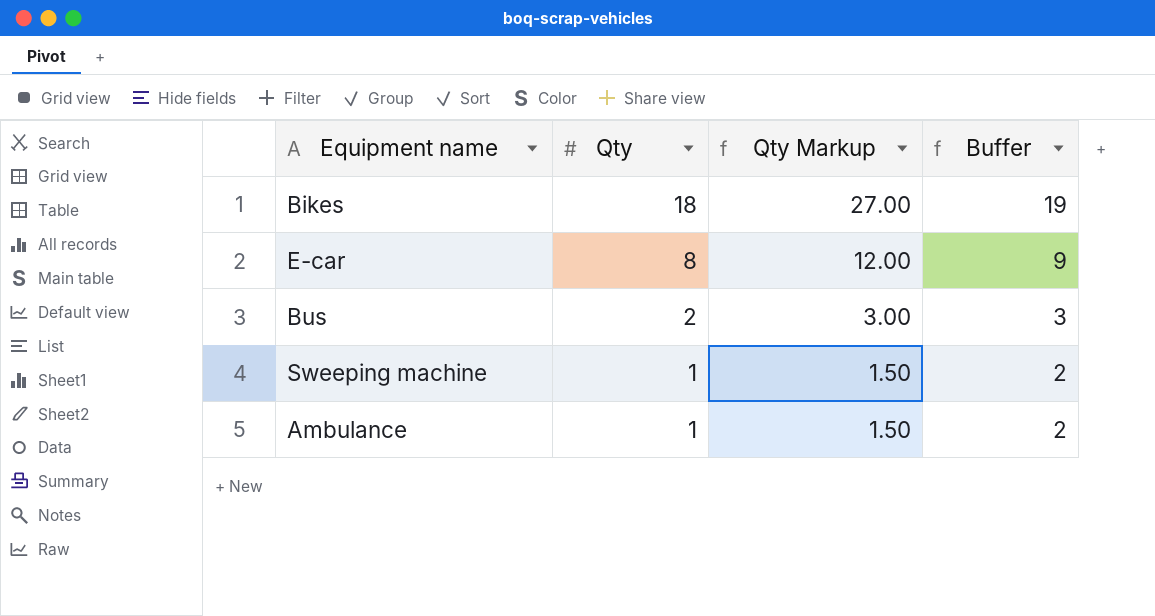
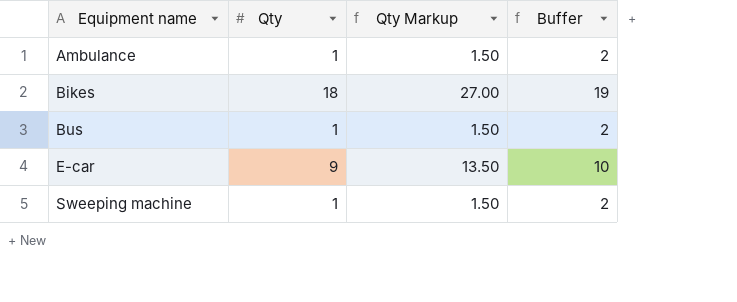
row order: Qty descending -> Equipment name ascending
Bus | Qty: 2 -> 1
Bus | Qty Markup: 3.00 -> 1.50
Bus | Buffer: 3 -> 2
E-car | Qty: 8 -> 9
E-car | Qty Markup: 12.00 -> 13.50
E-car | Buffer: 9 -> 10

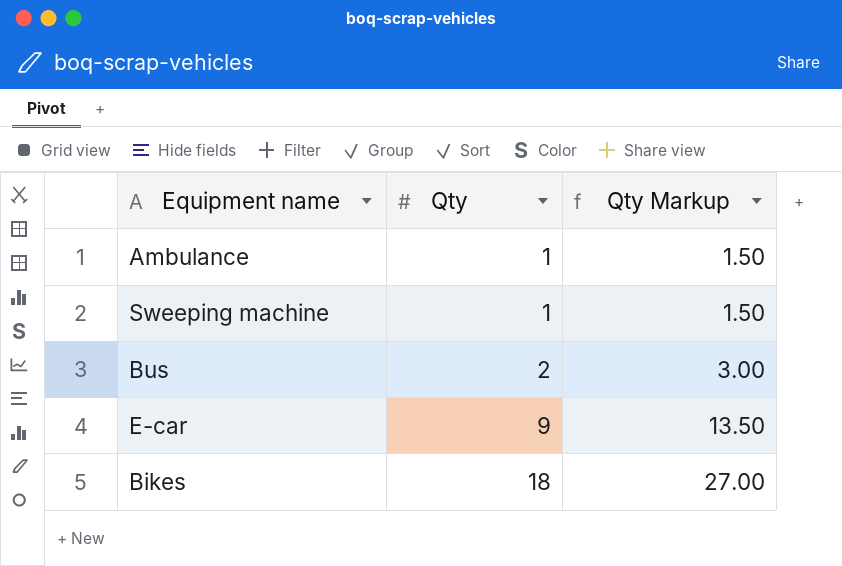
row order: Equipment name ascending -> Qty ascending
column Buffer | formula: [Qty] + 1 -> none
Bus | Qty: 1 -> 2
Bus | Qty Markup: 1.50 -> 3.00

